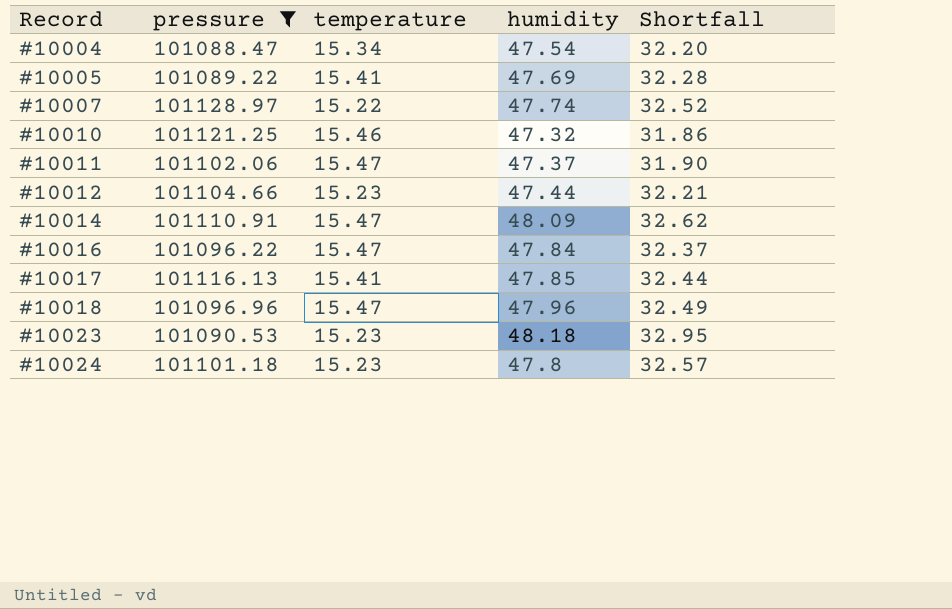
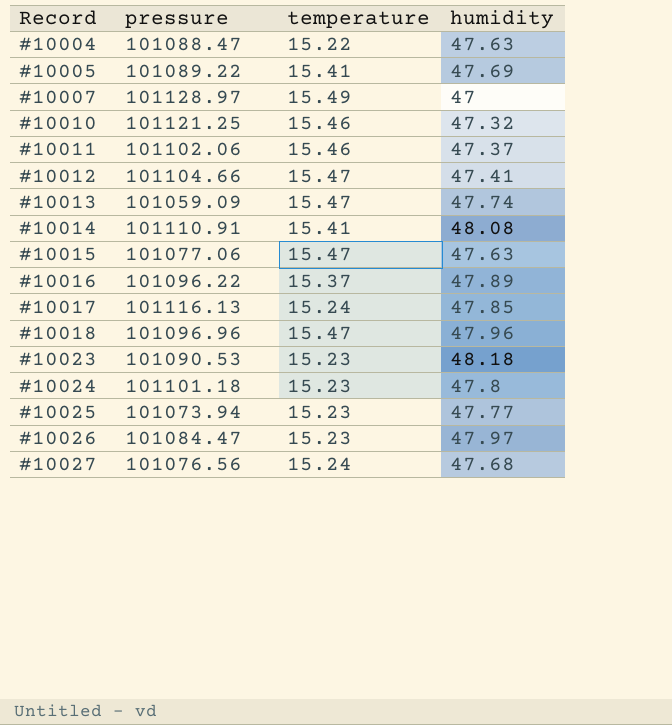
filter: pressure >= 101088.47 -> none
column Shortfall | formula: [humidity] - [temperature] -> none
#10004 | temperature: 15.34 -> 15.22
#10004 | humidity: 47.54 -> 47.63
#10007 | temperature: 15.22 -> 15.49
#10007 | humidity: 47.74 -> 47
#10011 | temperature: 15.47 -> 15.46
#10012 | temperature: 15.23 -> 15.47
#10012 | humidity: 47.44 -> 47.41
#10014 | temperature: 15.47 -> 15.41
#10014 | humidity: 48.09 -> 48.08
#10016 | temperature: 15.47 -> 15.37
#10016 | humidity: 47.84 -> 47.89
#10017 | temperature: 15.41 -> 15.24

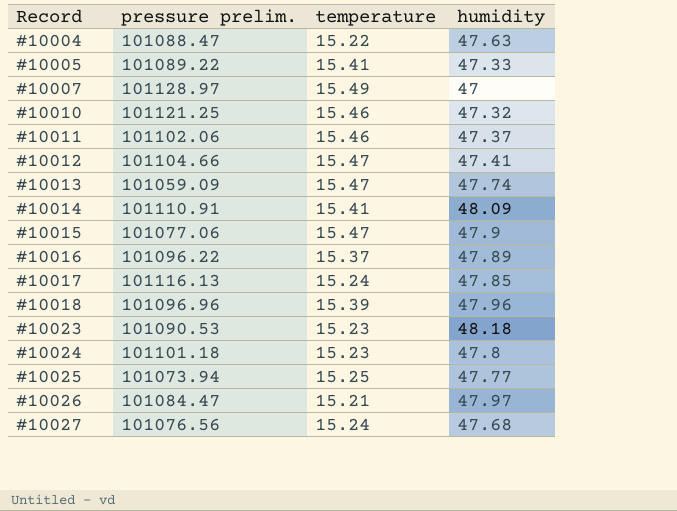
column name: pressure -> pressure prelim.
#10005 | humidity: 47.69 -> 47.33
#10014 | humidity: 48.08 -> 48.09
#10015 | humidity: 47.63 -> 47.9
#10018 | temperature: 15.47 -> 15.39
#10025 | temperature: 15.23 -> 15.25
#10026 | temperature: 15.23 -> 15.21

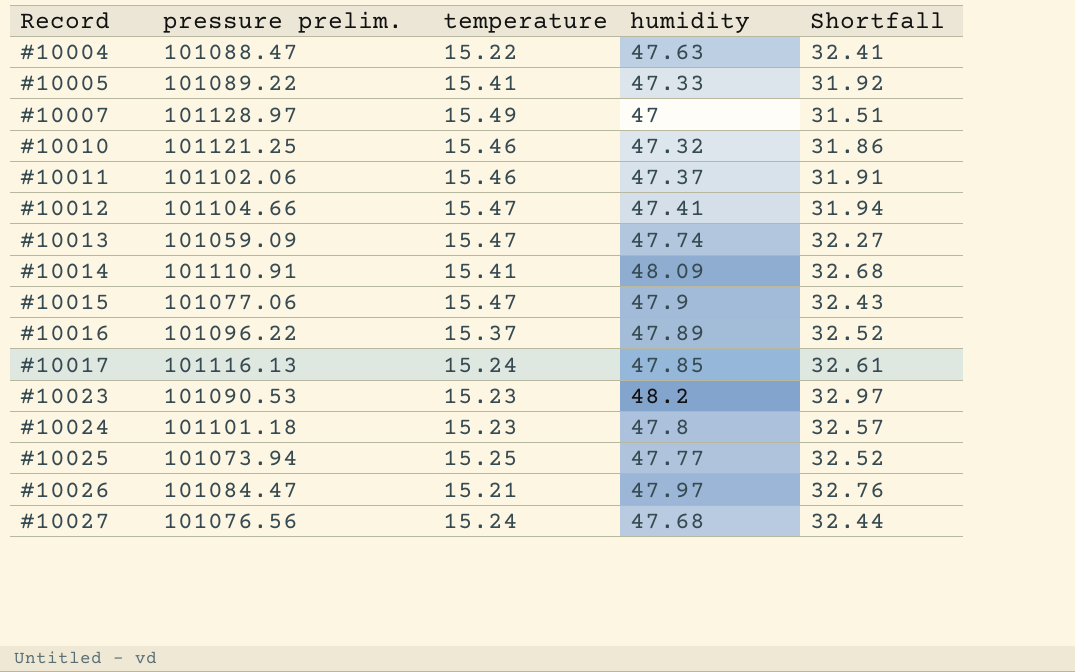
column Shortfall | formula: none -> [humidity] - [temperature]
row #10018: 101096.96 | 15.39 | 47.96 -> none
#10023 | humidity: 48.18 -> 48.2

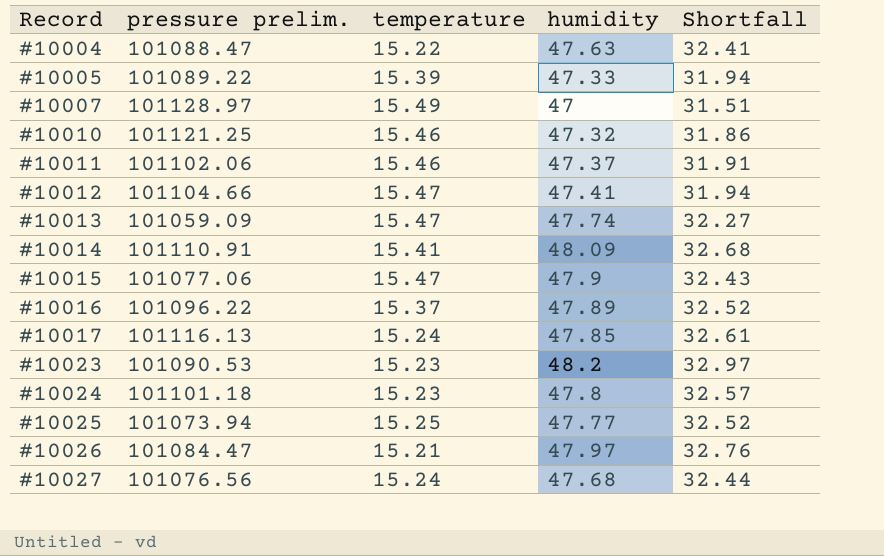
#10005 | temperature: 15.41 -> 15.39
#10005 | Shortfall: 31.92 -> 31.94

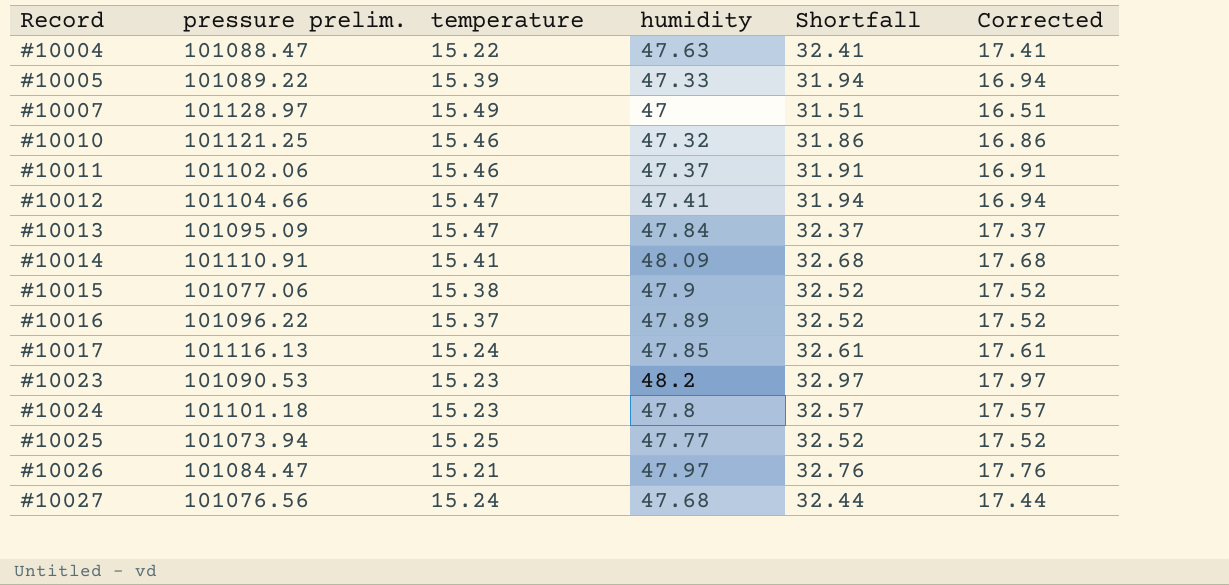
column Corrected | formula: none -> [Shortfall] - 15
#10013 | pressure prelim.: 101059.09 -> 101095.09
#10013 | humidity: 47.74 -> 47.84
#10013 | Shortfall: 32.27 -> 32.37
#10015 | temperature: 15.47 -> 15.38
#10015 | Shortfall: 32.43 -> 32.52

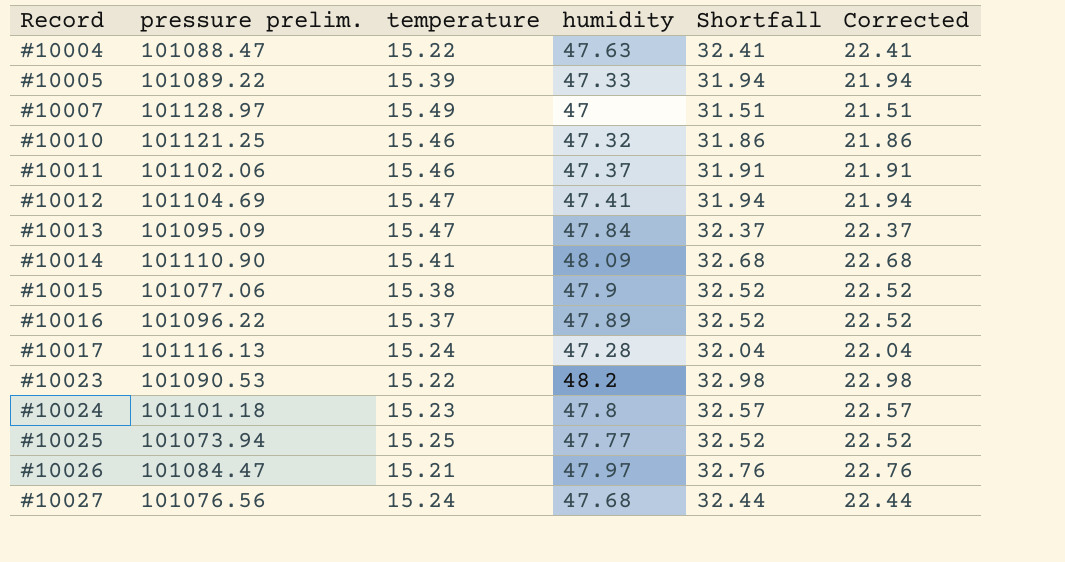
column Corrected | formula: [Shortfall] - 15 -> [Shortfall] - 10
#10012 | pressure prelim.: 101104.66 -> 101104.69
#10014 | pressure prelim.: 101110.91 -> 101110.90
#10017 | humidity: 47.85 -> 47.28
#10017 | Shortfall: 32.61 -> 32.04
#10023 | temperature: 15.23 -> 15.22
#10023 | Shortfall: 32.97 -> 32.98

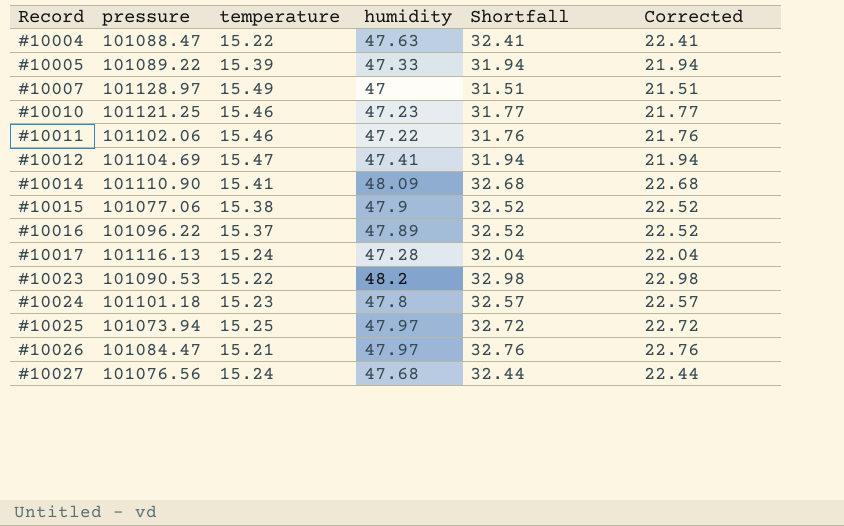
column name: pressure prelim. -> pressure
row #10013: 101095.09 | 15.47 | 47.84 | 32.37 | 22.37 -> none
#10010 | humidity: 47.32 -> 47.23
#10010 | Shortfall: 31.86 -> 31.77
#10010 | Corrected: 21.86 -> 21.77
#10011 | humidity: 47.37 -> 47.22
#10011 | Shortfall: 31.91 -> 31.76
#10011 | Corrected: 21.91 -> 21.76
#10025 | humidity: 47.77 -> 47.97
#10025 | Shortfall: 32.52 -> 32.72
#10025 | Corrected: 22.52 -> 22.72

